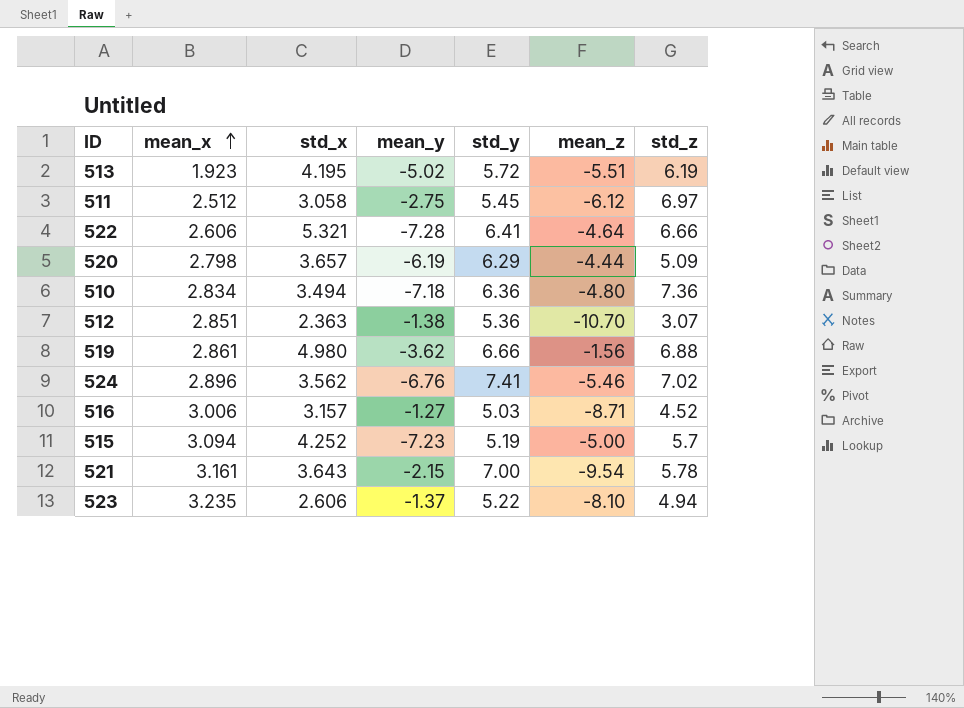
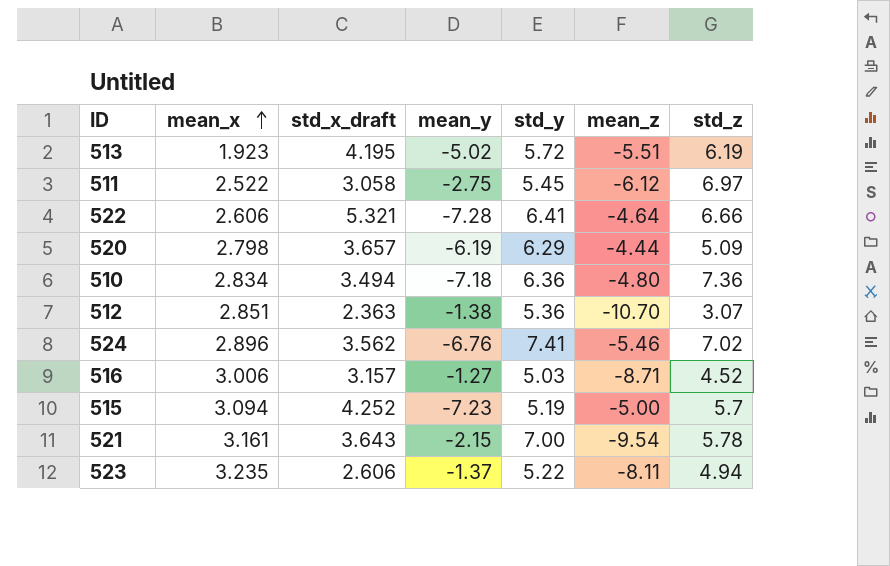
column name: std_x -> std_x_draft
row 519: 2.861 | 4.980 | -3.62 | 6.66 | -1.56 | 6.88 -> none
511 | mean_x: 2.512 -> 2.522
523 | mean_z: -8.10 -> -8.11

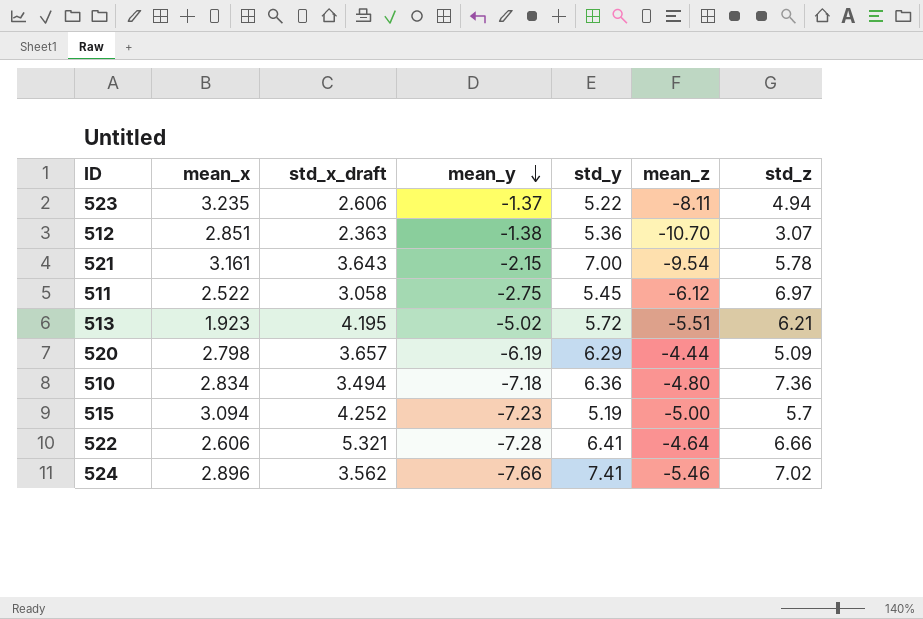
row order: mean_x ascending -> mean_y descending
row 516: 3.006 | 3.157 | -1.27 | 5.03 | -8.71 | 4.52 -> none
513 | std_z: 6.19 -> 6.21
524 | mean_y: -6.76 -> -7.66

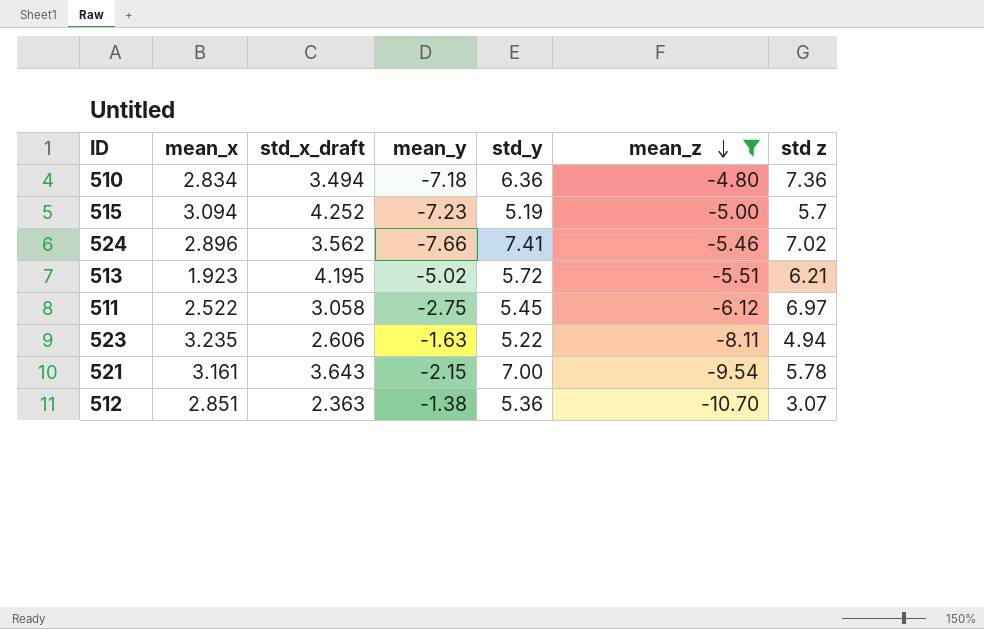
filter: none -> mean_z <= -4.80
row order: mean_y descending -> mean_z descending
column name: std_z -> std z
523 | mean_y: -1.37 -> -1.63

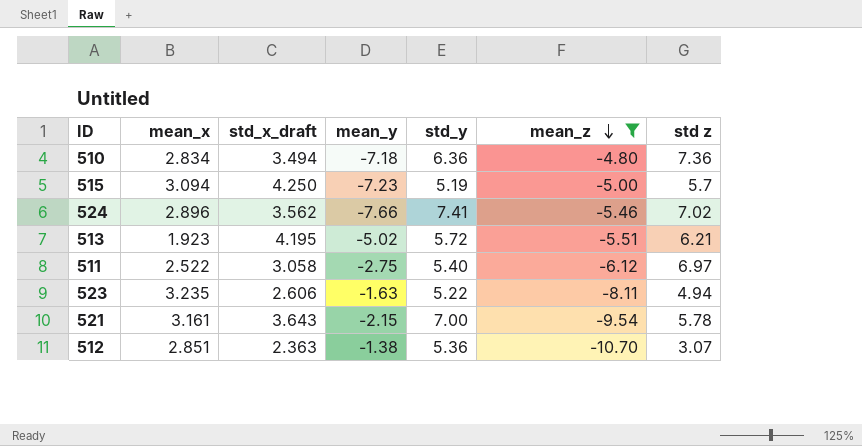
515 | std_x_draft: 4.252 -> 4.250
511 | std_y: 5.45 -> 5.40

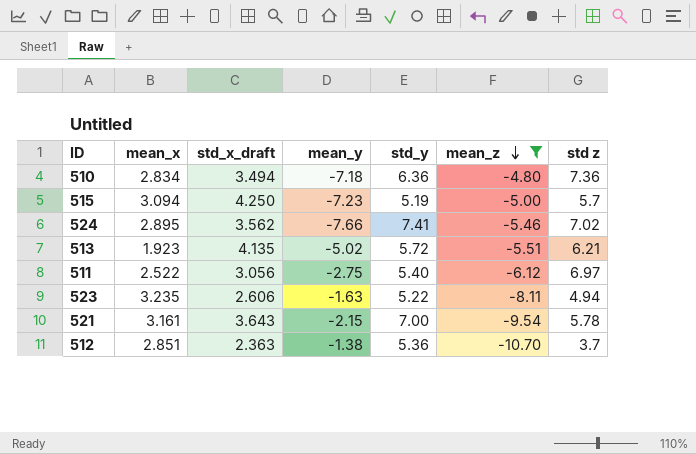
524 | mean_x: 2.896 -> 2.895
513 | std_x_draft: 4.195 -> 4.135
511 | std_x_draft: 3.058 -> 3.056
512 | std z: 3.07 -> 3.7

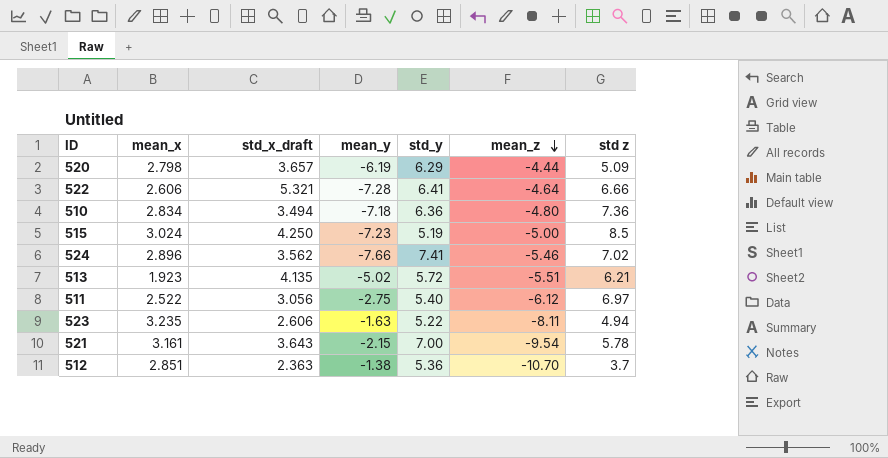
filter: mean_z <= -4.80 -> none
515 | mean_x: 3.094 -> 3.024
515 | std z: 5.7 -> 8.5
524 | mean_x: 2.895 -> 2.896

